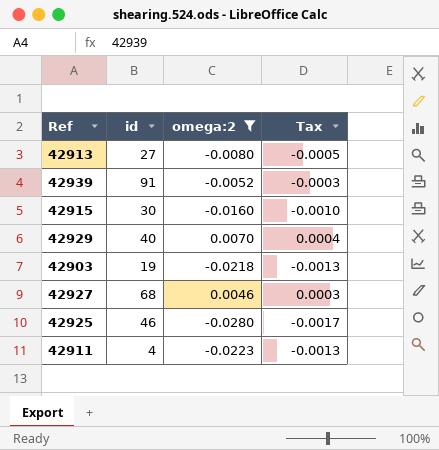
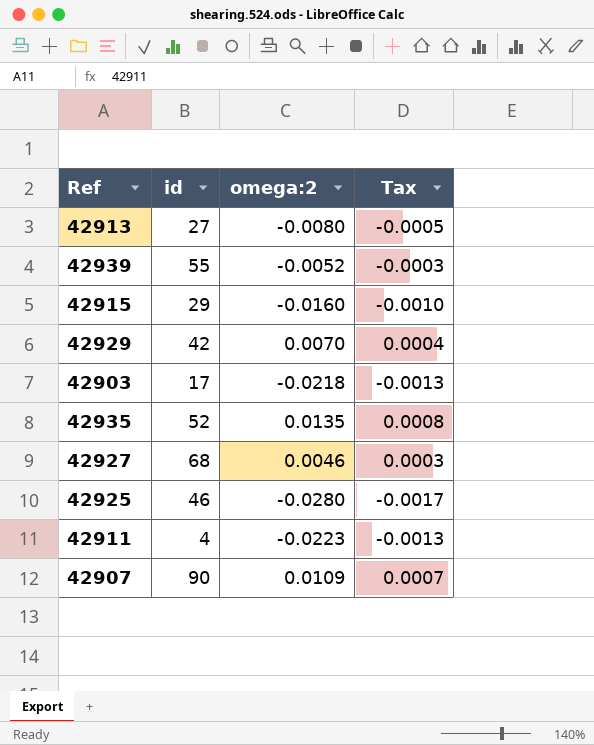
filter: omega:2 <= 0.0070 -> none
42939 | id: 91 -> 55
42915 | id: 30 -> 29
42929 | id: 40 -> 42
42903 | id: 19 -> 17

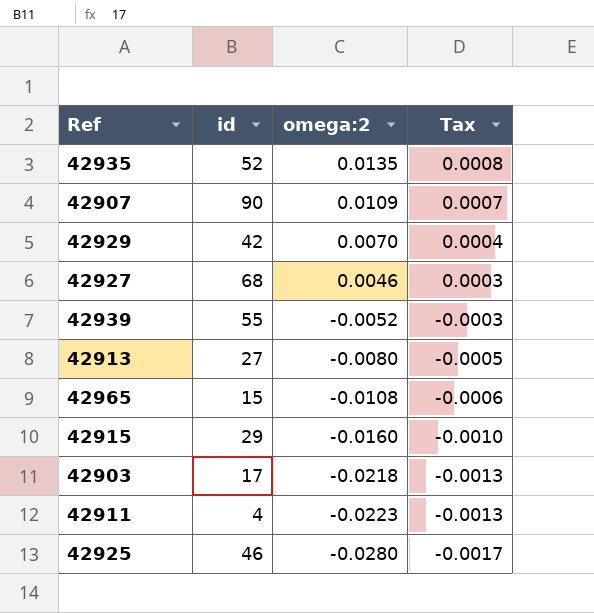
row order: none -> omega:2 descending
row 42965: none -> 15 | -0.0108 | -0.0006

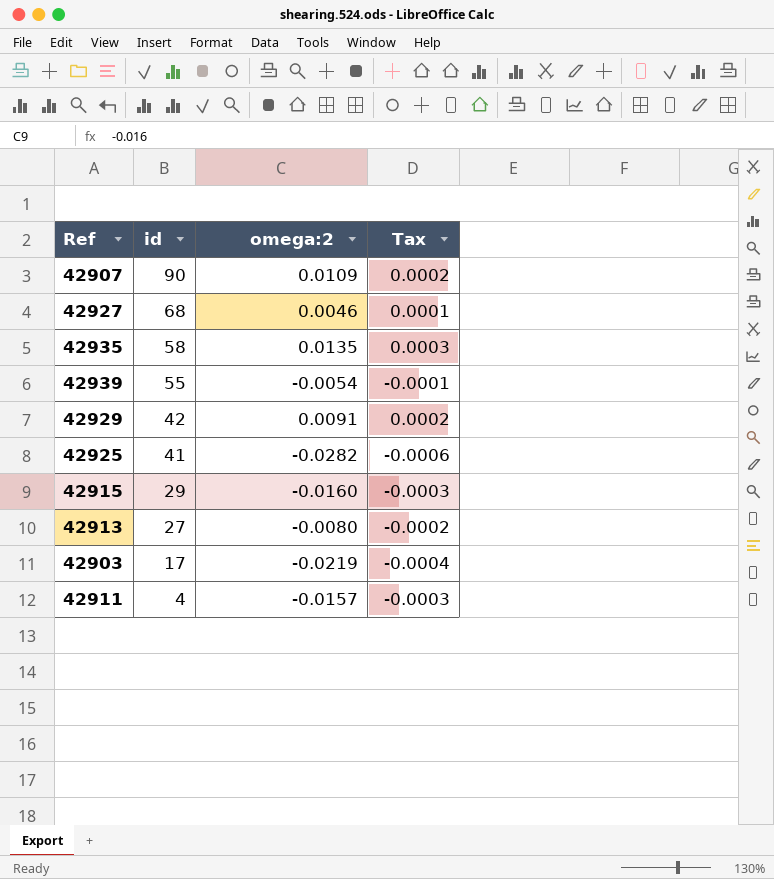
row order: omega:2 descending -> id descending
column Tax | formula: [omega:2] * 0.06 -> [omega:2] * 0.02
row 42965: 15 | -0.0108 | -0.0006 -> none
42935 | id: 52 -> 58
42939 | omega:2: -0.0052 -> -0.0054
42929 | omega:2: 0.0070 -> 0.0091
42925 | id: 46 -> 41
42925 | omega:2: -0.0280 -> -0.0282
42903 | omega:2: -0.0218 -> -0.0219
42911 | omega:2: -0.0223 -> -0.0157

